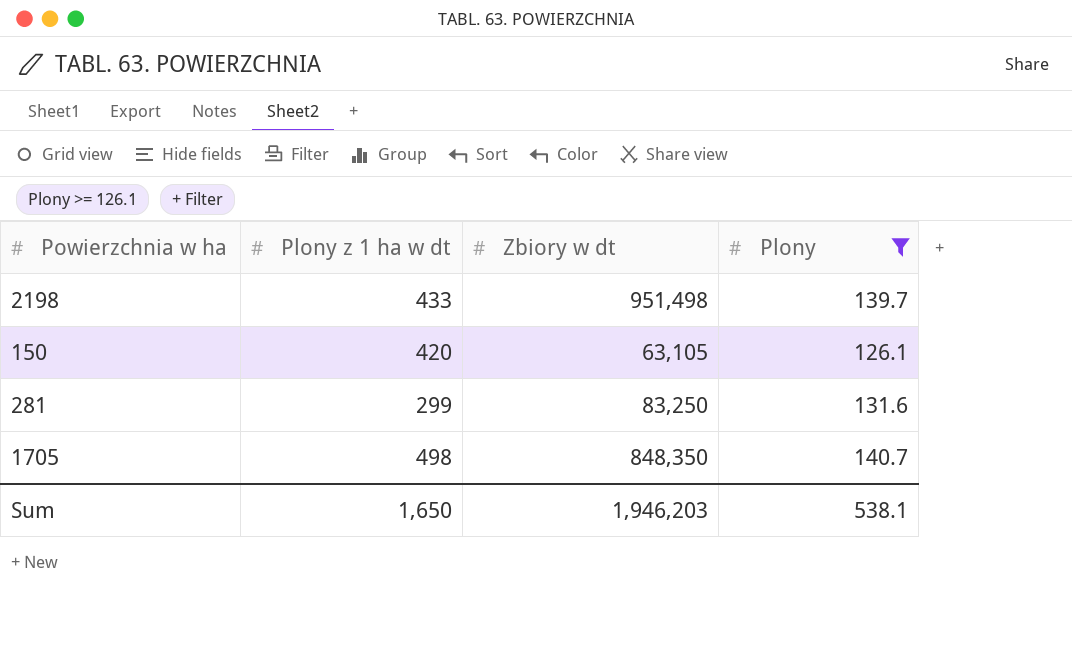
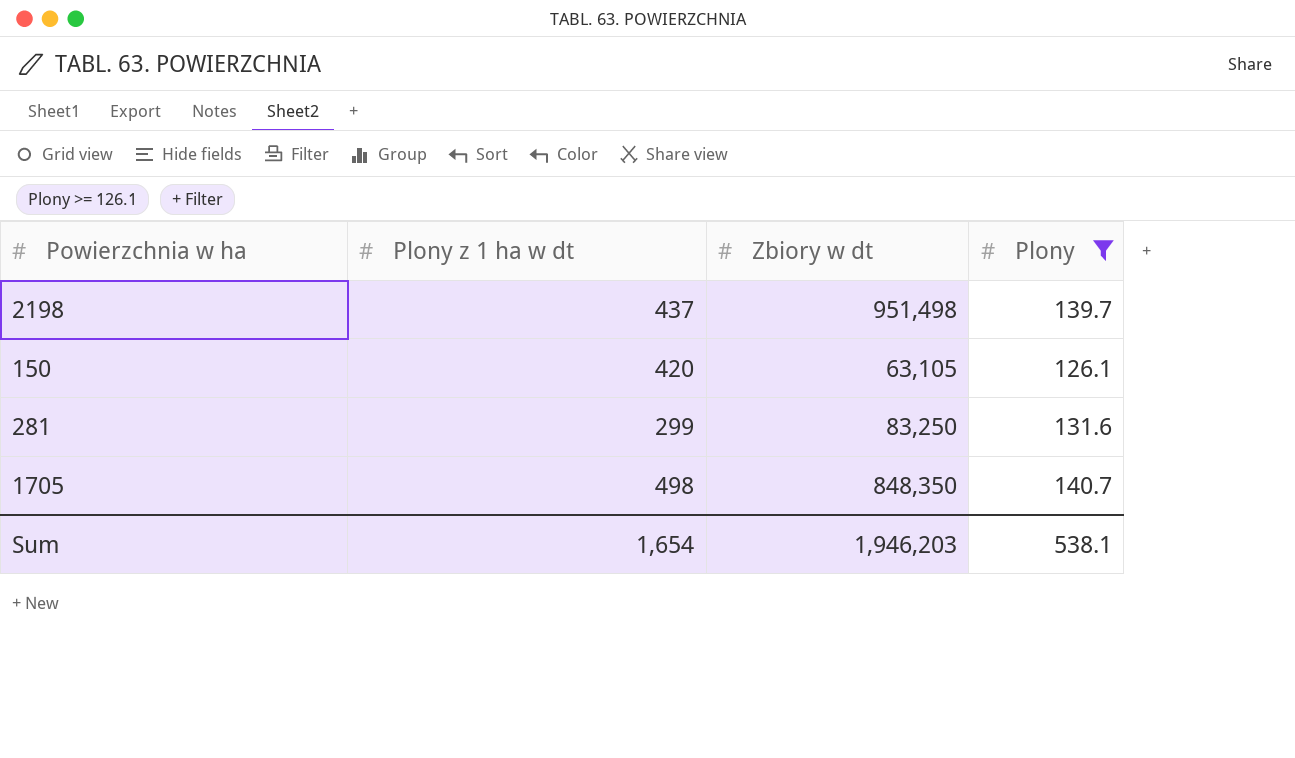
2198 | Plony z 1 ha w dt: 433 -> 437
Sum | Plony z 1 ha w dt: 1,650 -> 1,654

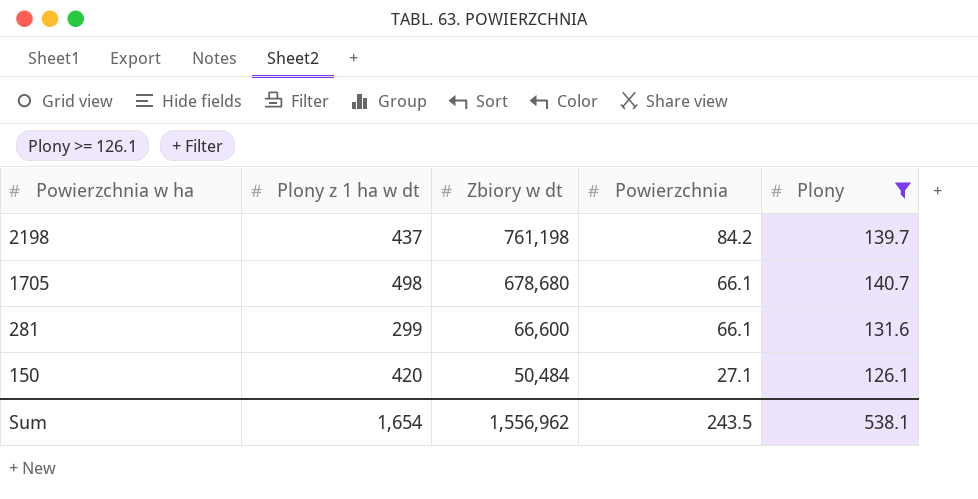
row order: none -> Powierzchnia w ha descending
column Powierzchnia | position: none -> 4
2198 | Zbiory w dt: 951,498 -> 761,198
1705 | Zbiory w dt: 848,350 -> 678,680
281 | Zbiory w dt: 83,250 -> 66,600
150 | Zbiory w dt: 63,105 -> 50,484
Sum | Zbiory w dt: 1,946,203 -> 1,556,962

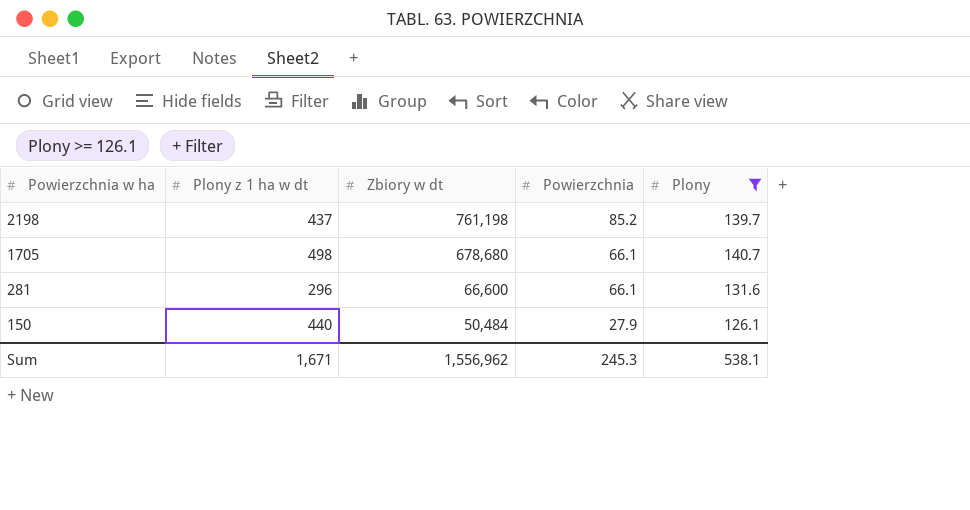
2198 | Powierzchnia: 84.2 -> 85.2
281 | Plony z 1 ha w dt: 299 -> 296
150 | Plony z 1 ha w dt: 420 -> 440
150 | Powierzchnia: 27.1 -> 27.9
Sum | Plony z 1 ha w dt: 1,654 -> 1,671
Sum | Powierzchnia: 243.5 -> 245.3

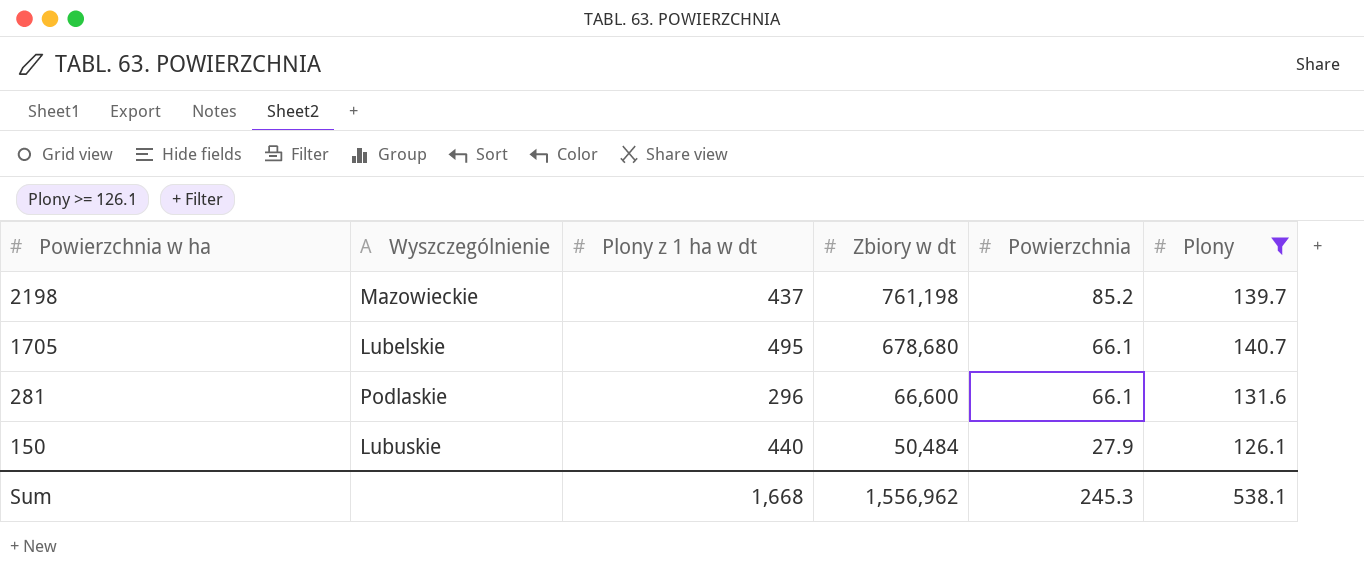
column Wyszczególnienie | position: none -> 2
1705 | Plony z 1 ha w dt: 498 -> 495
Sum | Plony z 1 ha w dt: 1,671 -> 1,668

